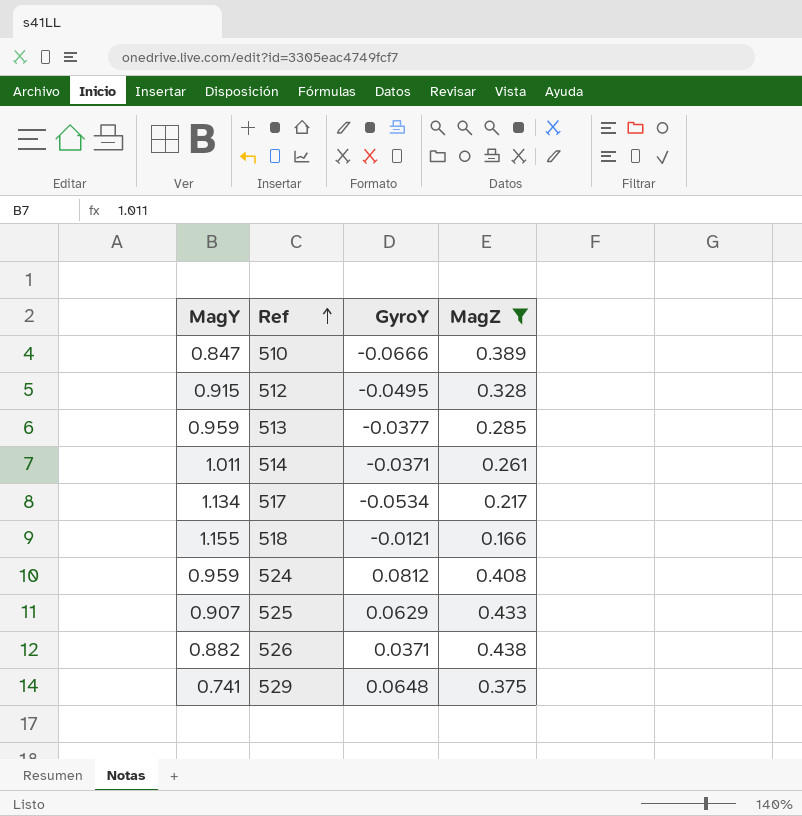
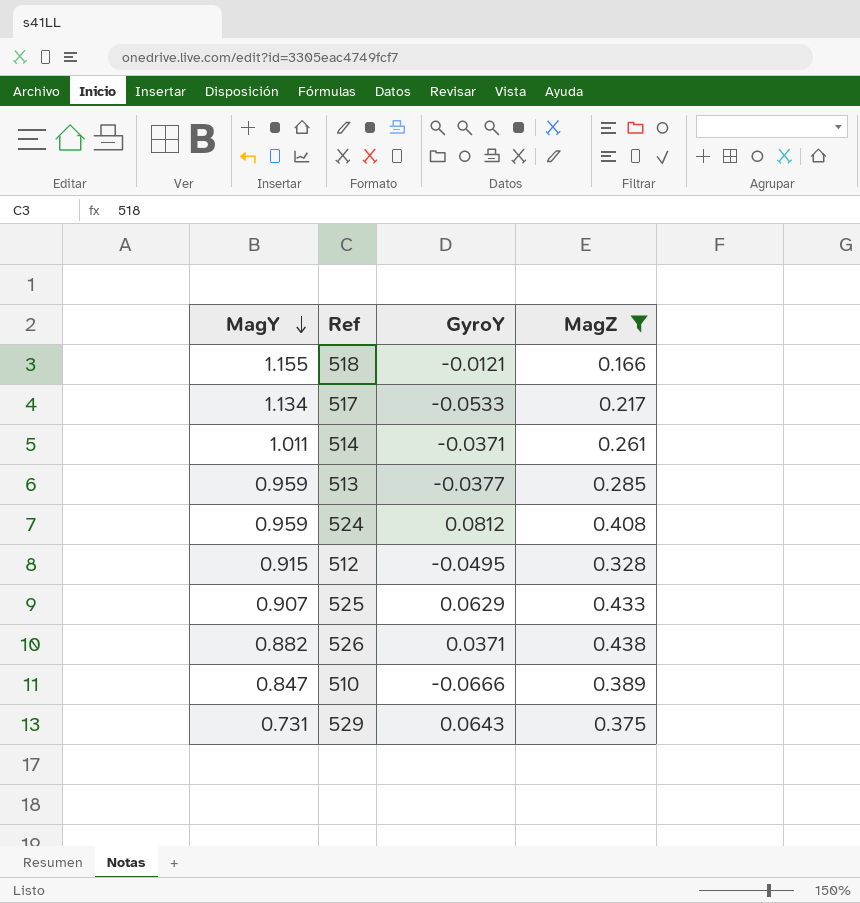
row order: Ref ascending -> MagY descending
517 | GyroY: -0.0534 -> -0.0533
529 | MagY: 0.741 -> 0.731
529 | GyroY: 0.0648 -> 0.0643

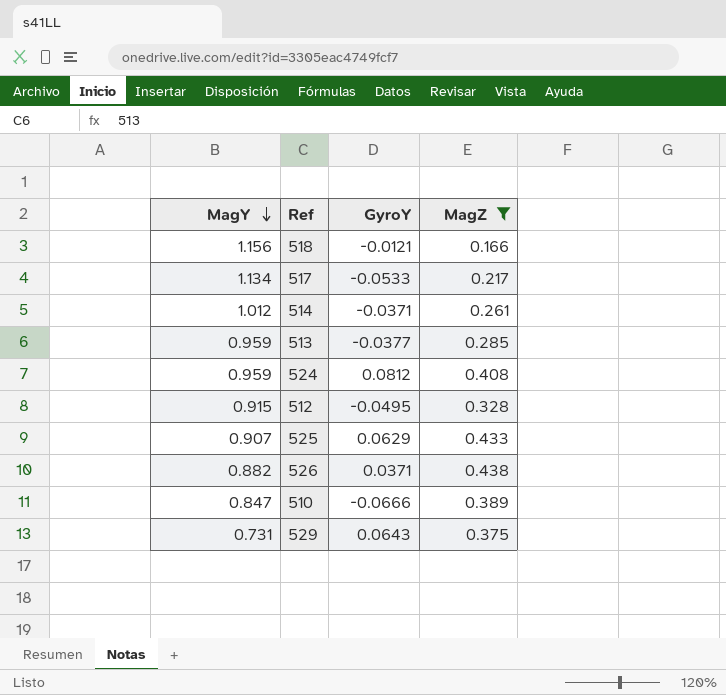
518 | MagY: 1.155 -> 1.156
514 | MagY: 1.011 -> 1.012

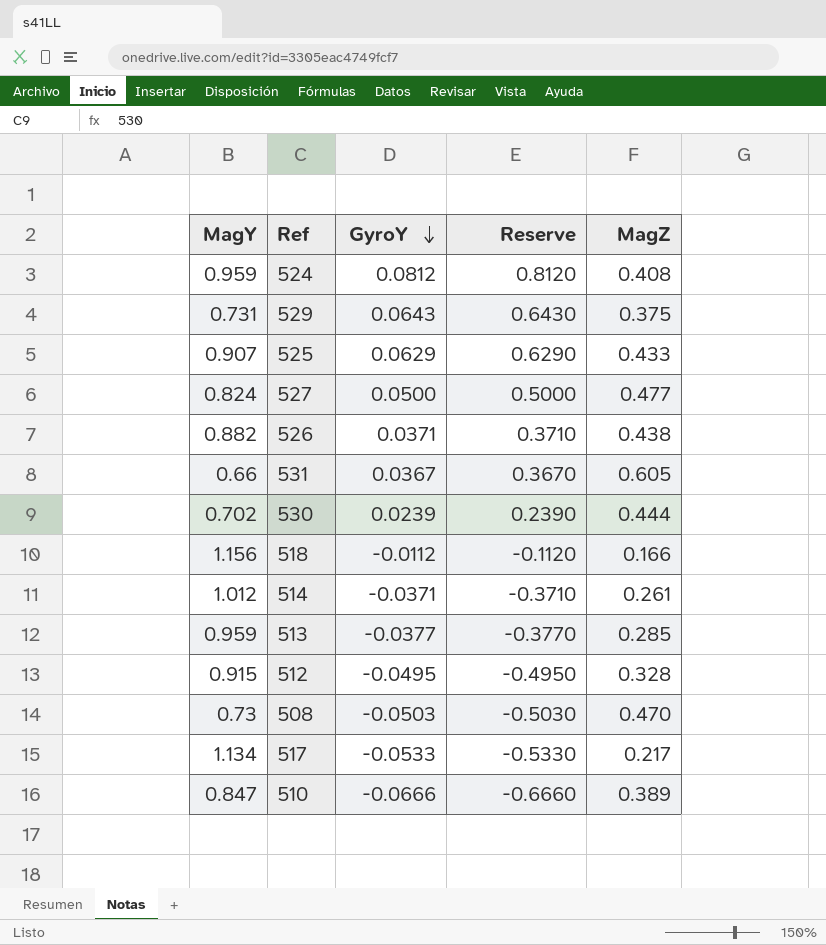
filter: MagZ <= 0.438 -> none
row order: MagY descending -> GyroY descending
column Reserve | formula: none -> [GyroY] * 10
518 | GyroY: -0.0121 -> -0.0112

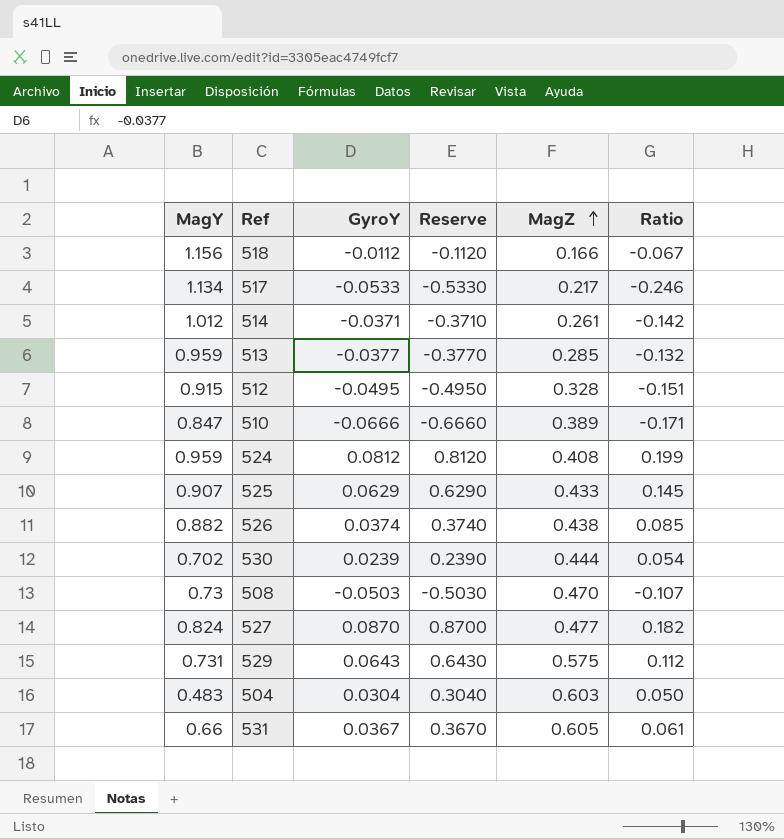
row order: GyroY descending -> MagZ ascending
column Ratio | formula: none -> [GyroY] / [MagZ]
526 | GyroY: 0.0371 -> 0.0374
526 | Reserve: 0.3710 -> 0.3740
527 | GyroY: 0.0500 -> 0.0870
527 | Reserve: 0.5000 -> 0.8700
529 | MagZ: 0.375 -> 0.575
row 504: none -> 0.483 | 0.0304 | 0.3040 | 0.603 | 0.050

